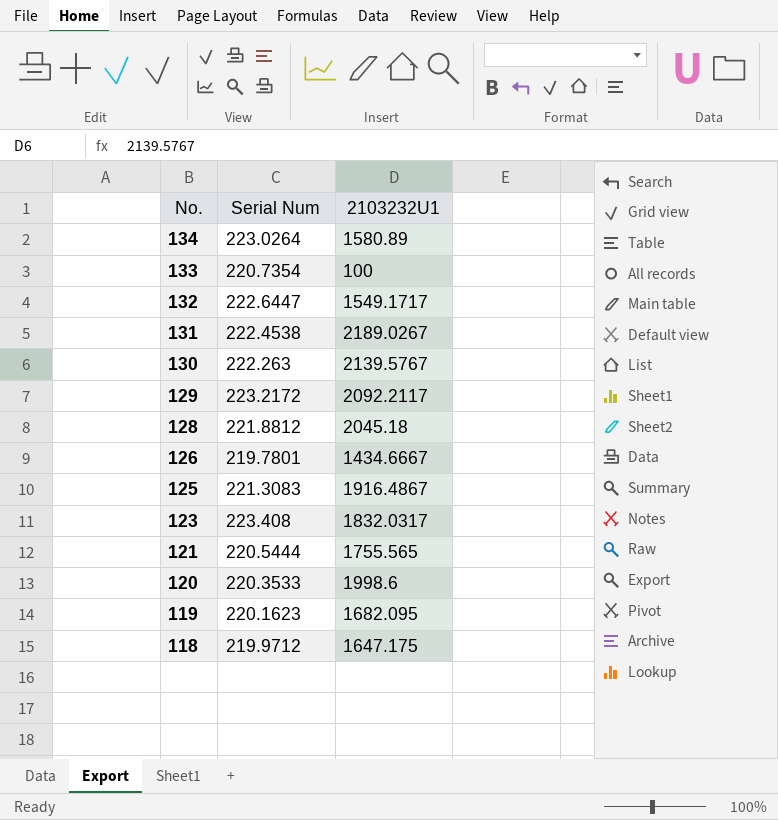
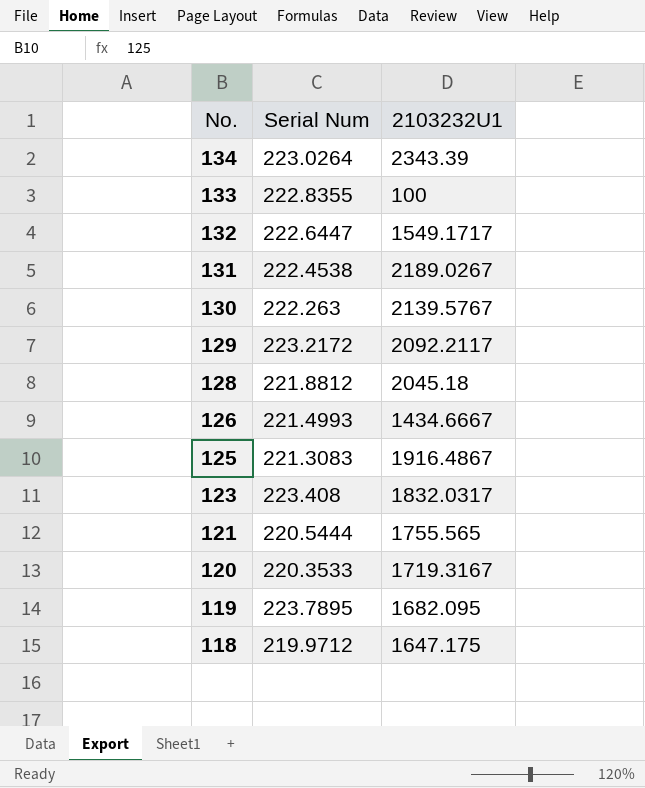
134 | 2103232U1: 1580.89 -> 2343.39
133 | Serial Num: 220.7354 -> 222.8355
126 | Serial Num: 219.7801 -> 221.4993
120 | 2103232U1: 1998.6 -> 1719.3167
119 | Serial Num: 220.1623 -> 223.7895

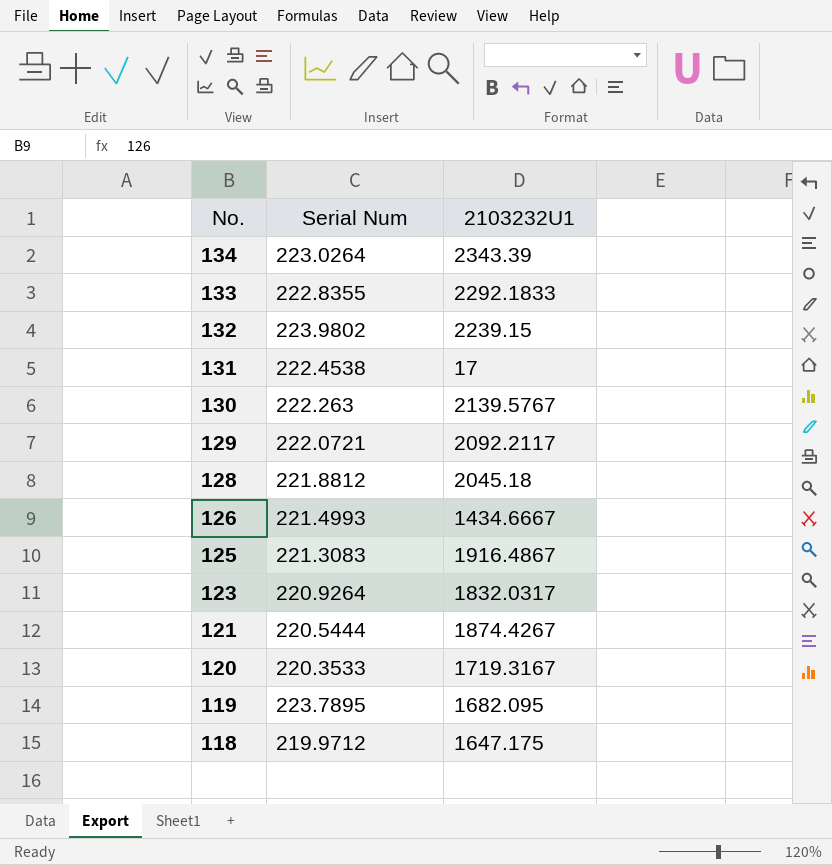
133 | 2103232U1: 100 -> 2292.1833
132 | Serial Num: 222.6447 -> 223.9802
132 | 2103232U1: 1549.1717 -> 2239.15
131 | 2103232U1: 2189.0267 -> 17
129 | Serial Num: 223.2172 -> 222.0721
123 | Serial Num: 223.408 -> 220.9264
121 | 2103232U1: 1755.565 -> 1874.4267

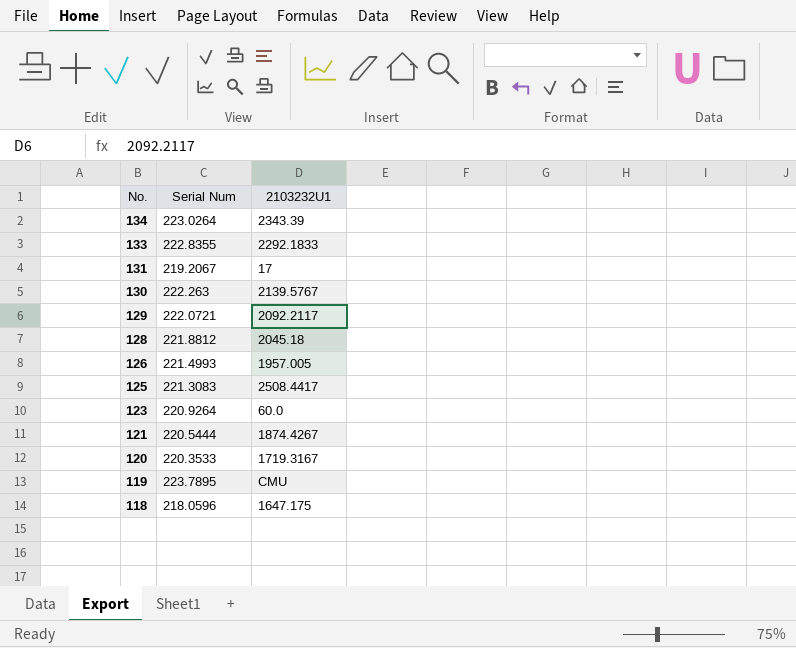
row 132: 223.9802 | 2239.15 -> none
131 | Serial Num: 222.4538 -> 219.2067
126 | 2103232U1: 1434.6667 -> 1957.005
125 | 2103232U1: 1916.4867 -> 2508.4417
123 | 2103232U1: 1832.0317 -> 60.0
119 | 2103232U1: 1682.095 -> CMU
118 | Serial Num: 219.9712 -> 218.0596

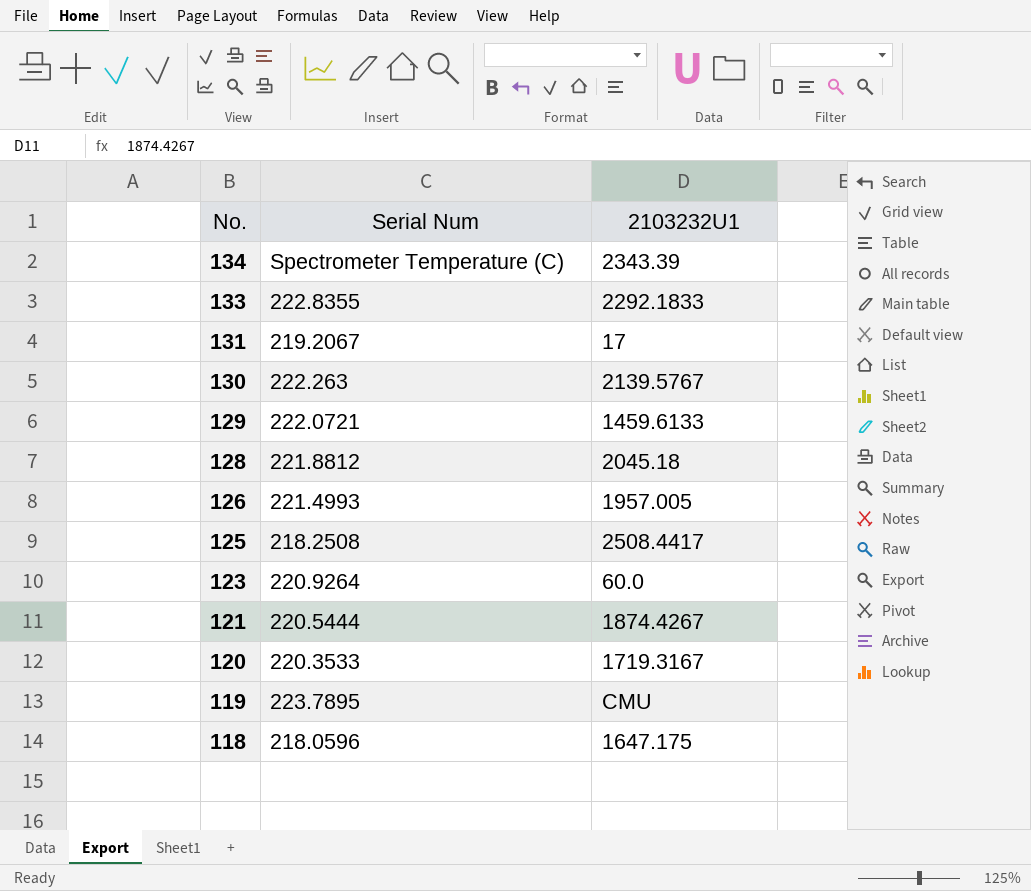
134 | Serial Num: 223.0264 -> Spectrometer Temperature (C)
129 | 2103232U1: 2092.2117 -> 1459.6133
125 | Serial Num: 221.3083 -> 218.2508

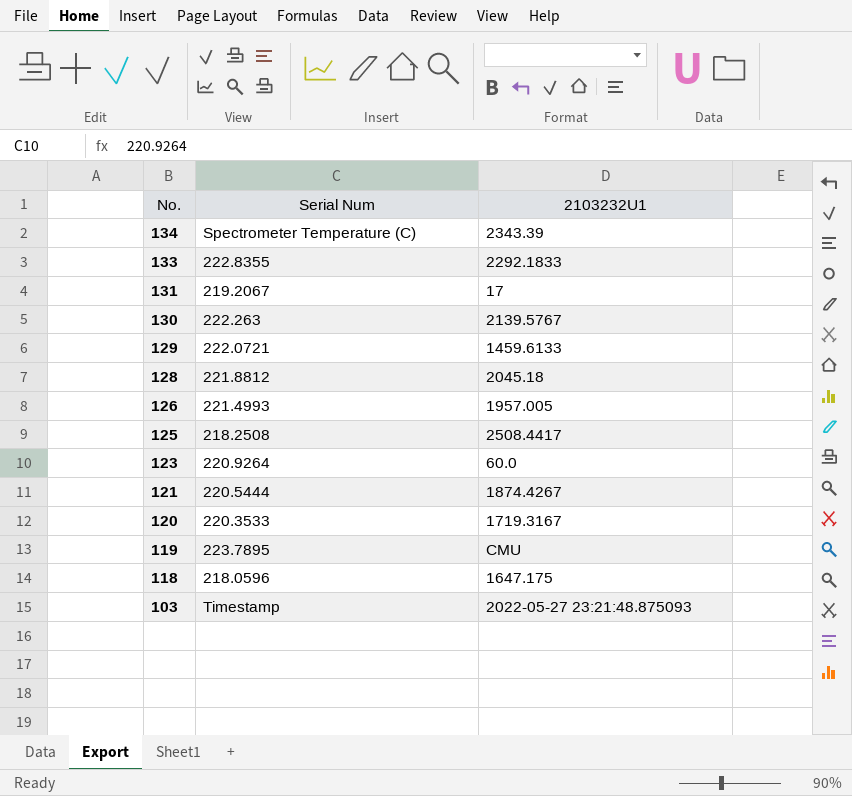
row 103: none -> Timestamp | 2022-05-27 23:21:48.875093

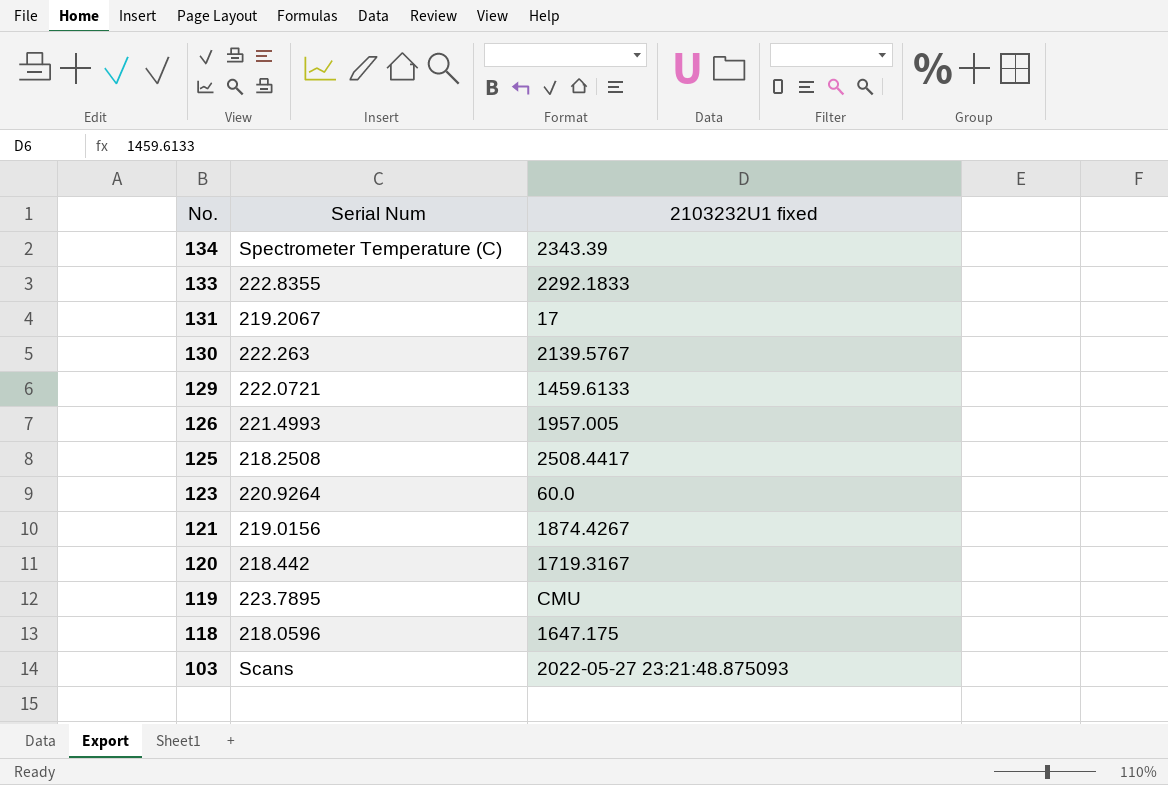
column name: 2103232U1 -> 2103232U1 fixed
row 128: 221.8812 | 2045.18 -> none
121 | Serial Num: 220.5444 -> 219.0156
120 | Serial Num: 220.3533 -> 218.442
103 | Serial Num: Timestamp -> Scans

